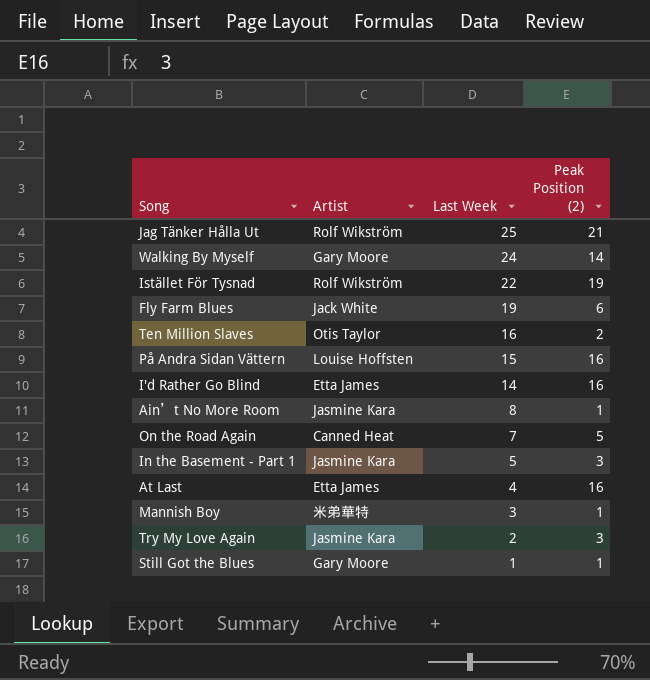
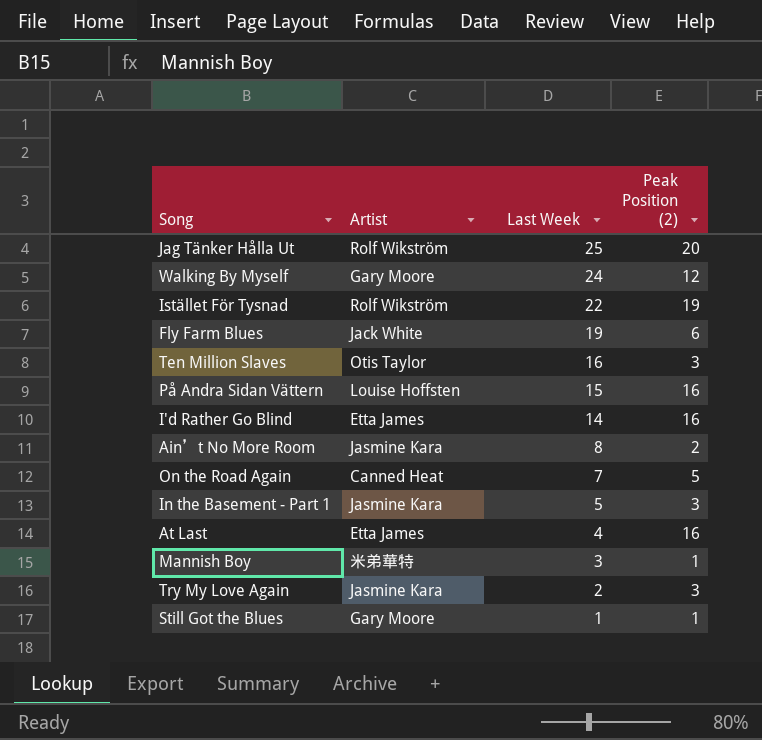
Jag Tänker Hålla Ut | Peak Position (2): 21 -> 20
Walking By Myself | Peak Position (2): 14 -> 12
Ten Million Slaves | Peak Position (2): 2 -> 3
Ain’t No More Room | Peak Position (2): 1 -> 2

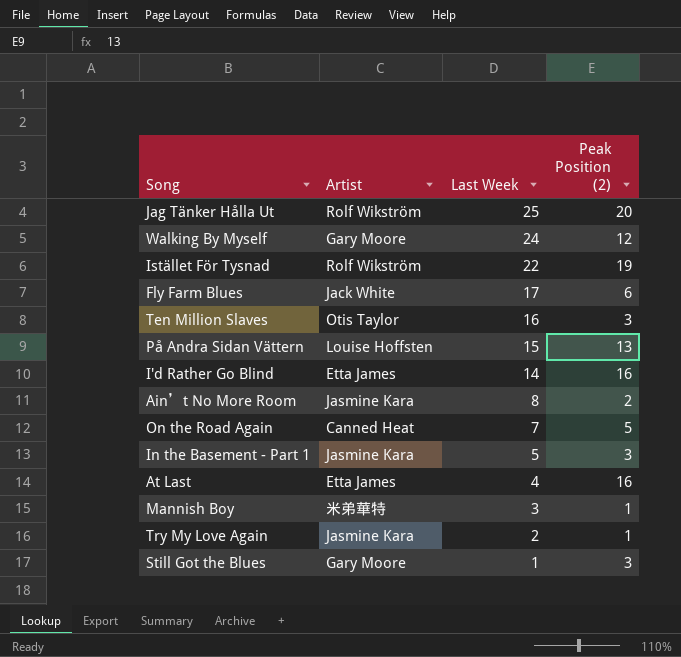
Fly Farm Blues | Last Week: 19 -> 17
På Andra Sidan Vättern | Peak Position (2): 16 -> 13
Try My Love Again | Peak Position (2): 3 -> 1
Still Got the Blues | Peak Position (2): 1 -> 3

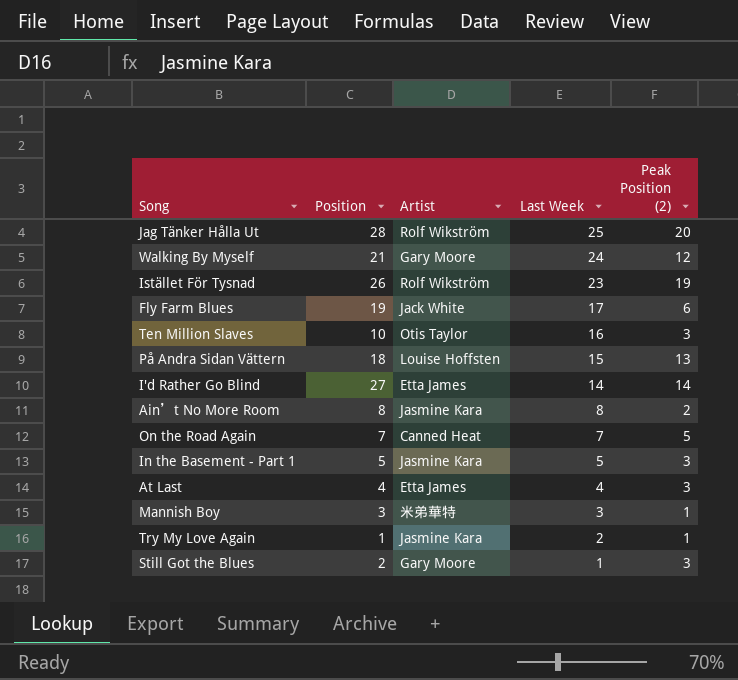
column Position | position: none -> 2
Istället För Tysnad | Last Week: 22 -> 23
I'd Rather Go Blind | Peak Position (2): 16 -> 14
At Last | Peak Position (2): 16 -> 3

